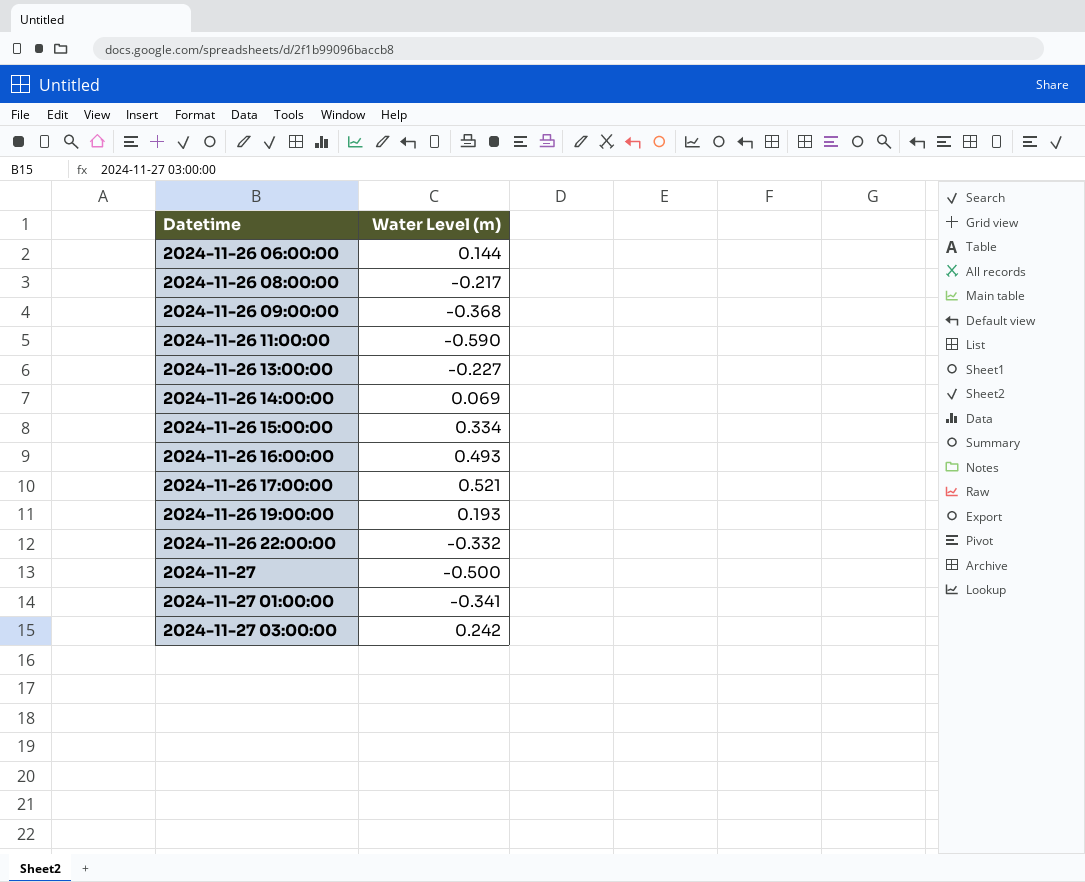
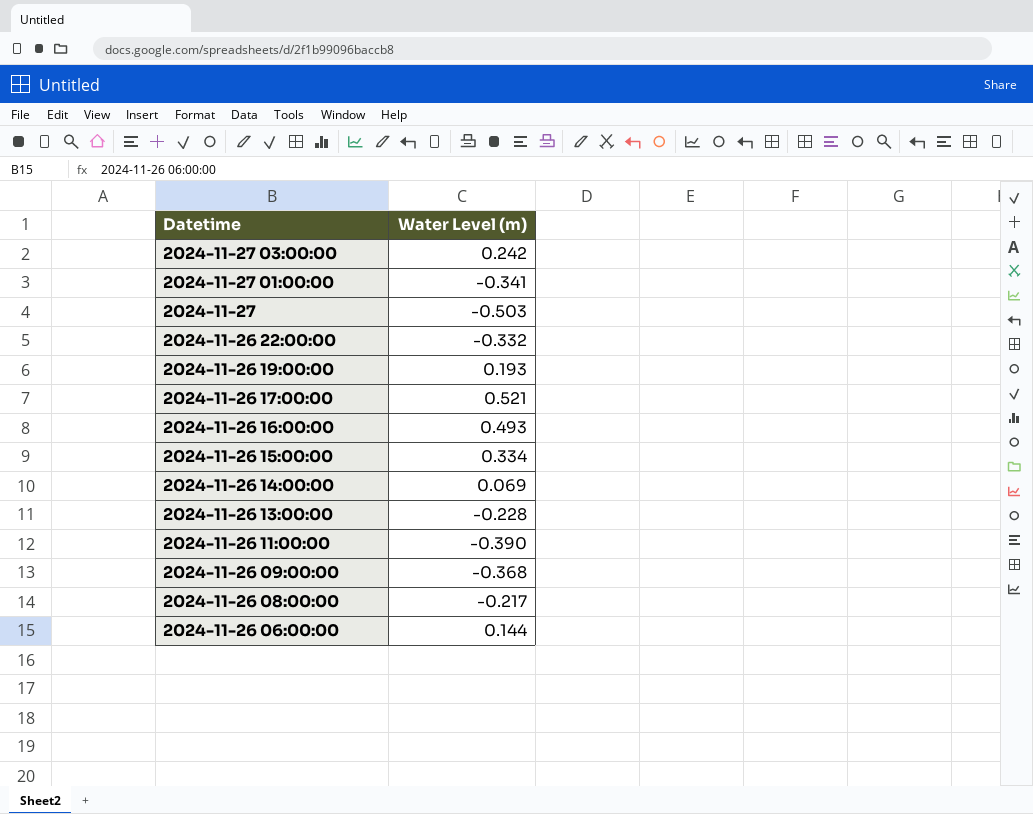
row order: Datetime ascending -> Datetime descending
2024-11-27 | Water Level (m): -0.500 -> -0.503
2024-11-26 13:00:00 | Water Level (m): -0.227 -> -0.228
2024-11-26 11:00:00 | Water Level (m): -0.590 -> -0.390

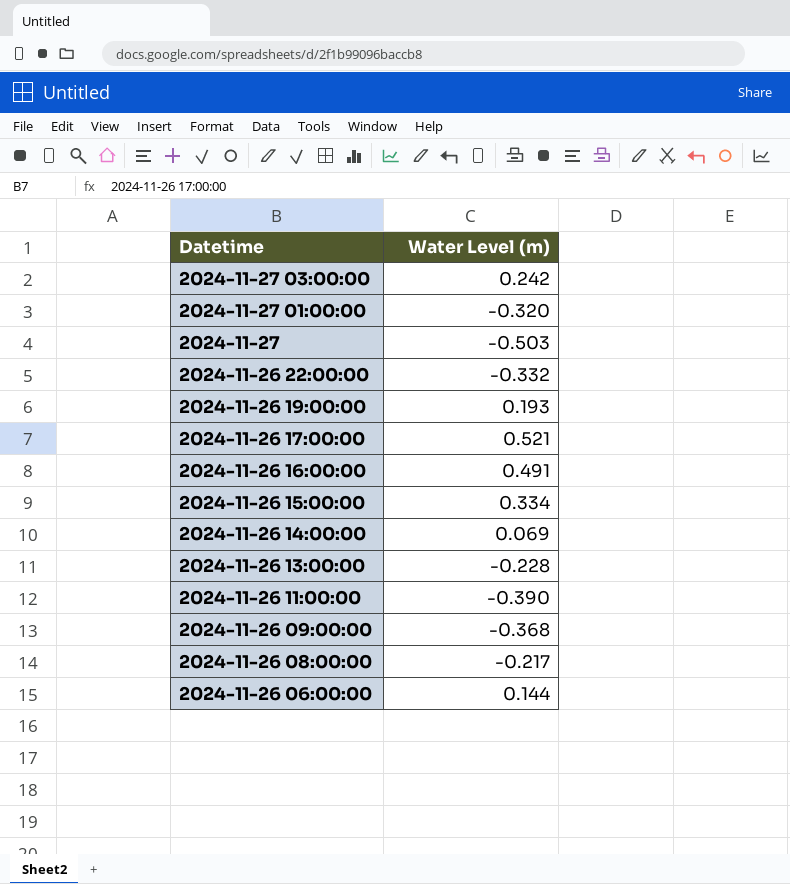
2024-11-27 01:00:00 | Water Level (m): -0.341 -> -0.320
2024-11-26 16:00:00 | Water Level (m): 0.493 -> 0.491

